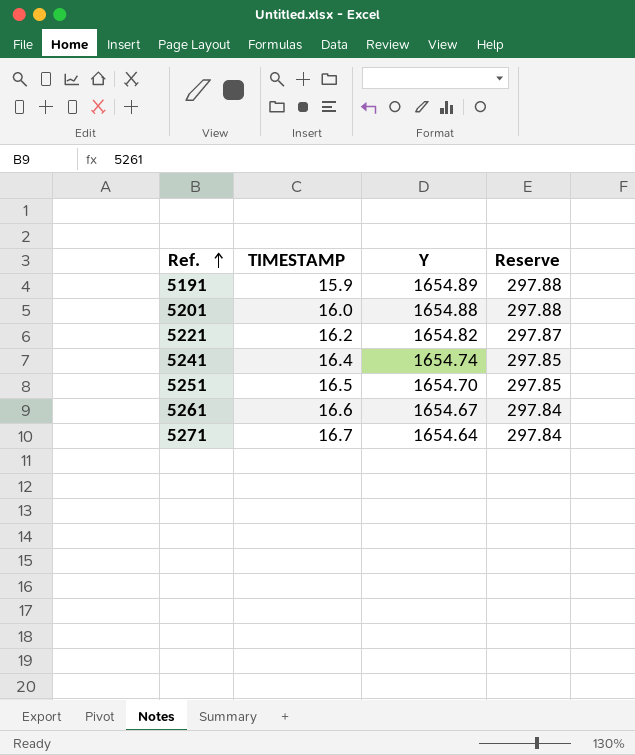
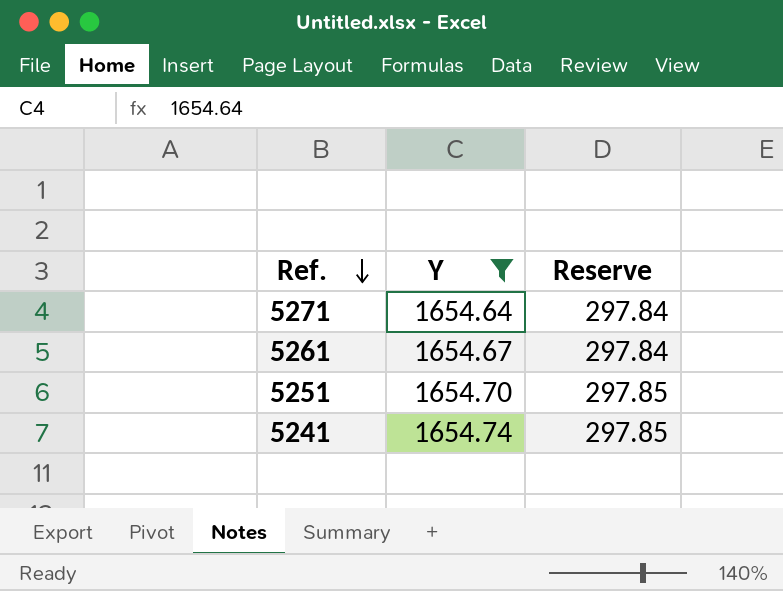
filter: none -> Y <= 1654.74
row order: Ref. ascending -> Ref. descending
column TIMESTAMP | position: 2 -> none

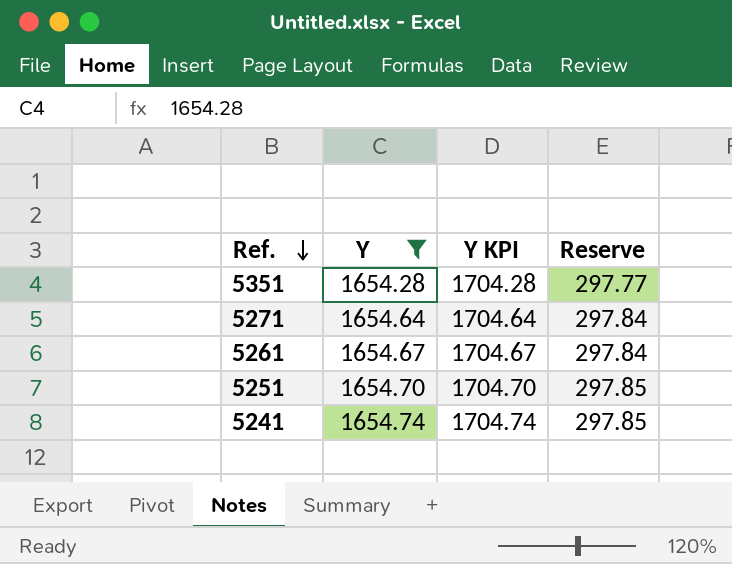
column Y KPI | formula: none -> [Y] + 50
row 5351: none -> 1654.28 | 1704.28 | 297.77

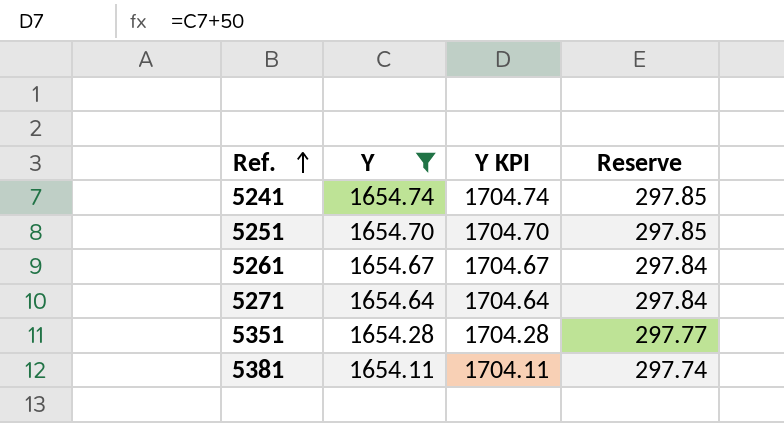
row order: Ref. descending -> Ref. ascending
row 5381: none -> 1654.11 | 1704.11 | 297.74

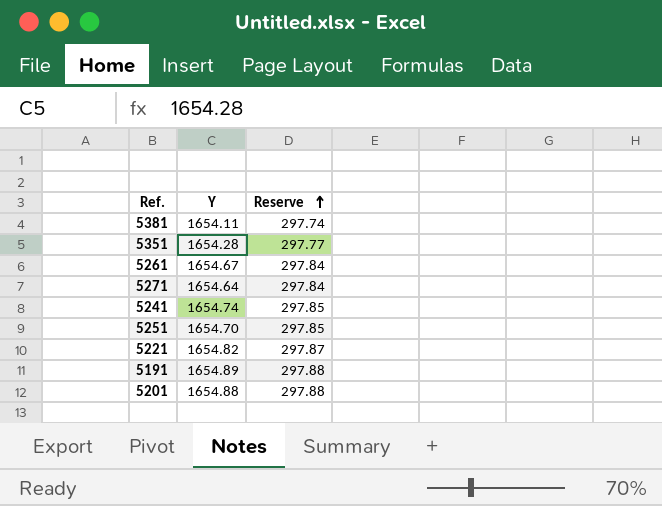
filter: Y <= 1654.74 -> none
row order: Ref. ascending -> Reserve ascending
column Y KPI | formula: [Y] + 50 -> none

